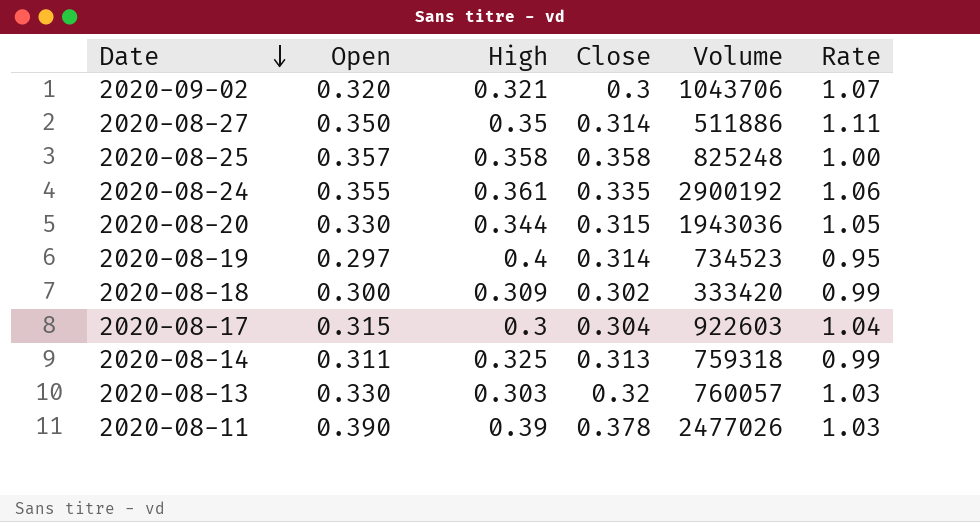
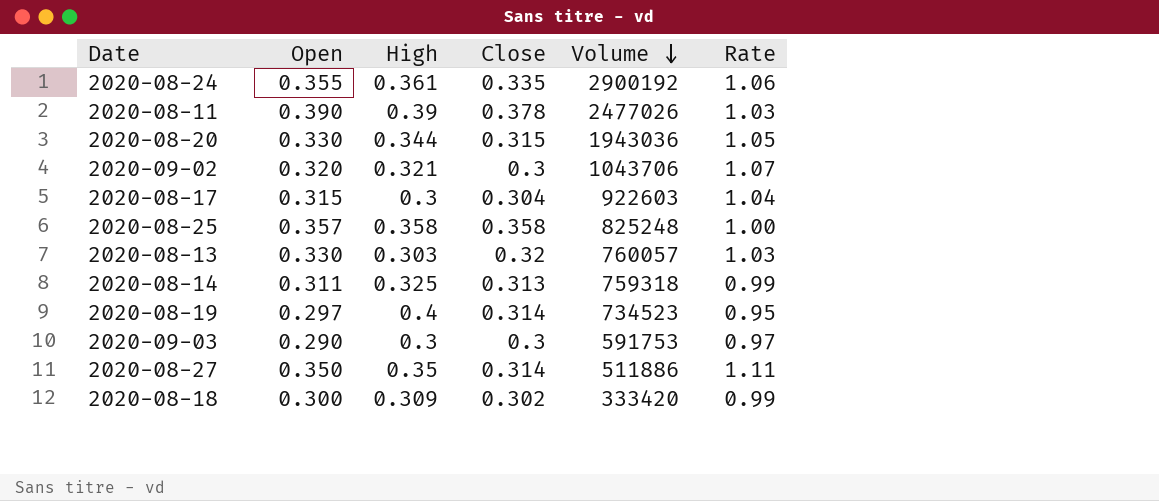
row order: Date descending -> Volume descending
row 2020-09-03: none -> 0.290 | 0.3 | 0.3 | 591753 | 0.97

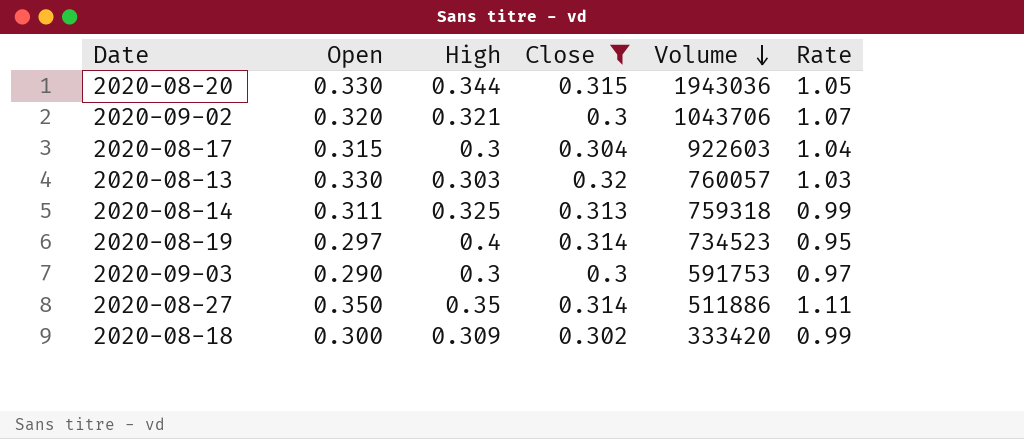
filter: none -> Close <= 0.32

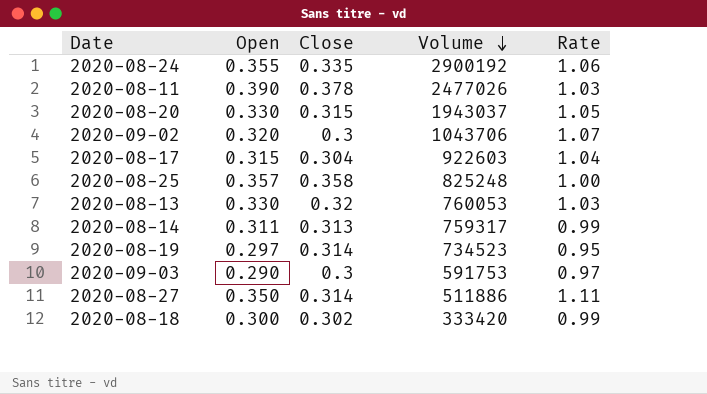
filter: Close <= 0.32 -> none
column High | position: 3 -> none
2020-08-20 | Volume: 1943036 -> 1943037
2020-08-13 | Volume: 760057 -> 760053
2020-08-14 | Volume: 759318 -> 759317

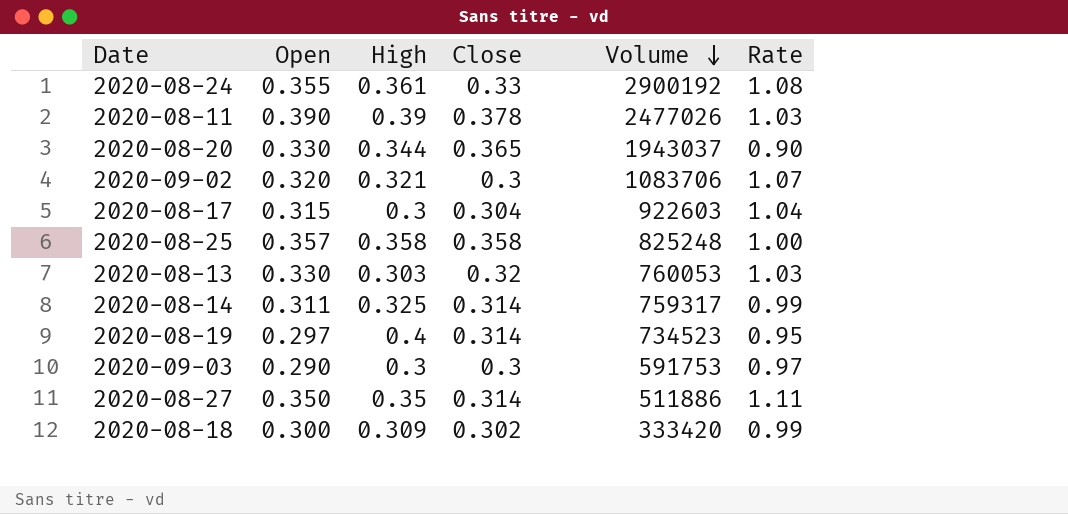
column High | position: none -> 3
2020-08-24 | Close: 0.335 -> 0.33
2020-08-24 | Rate: 1.06 -> 1.08
2020-08-20 | Close: 0.315 -> 0.365
2020-08-20 | Rate: 1.05 -> 0.90
2020-09-02 | Volume: 1043706 -> 1083706
2020-08-14 | Close: 0.313 -> 0.314

